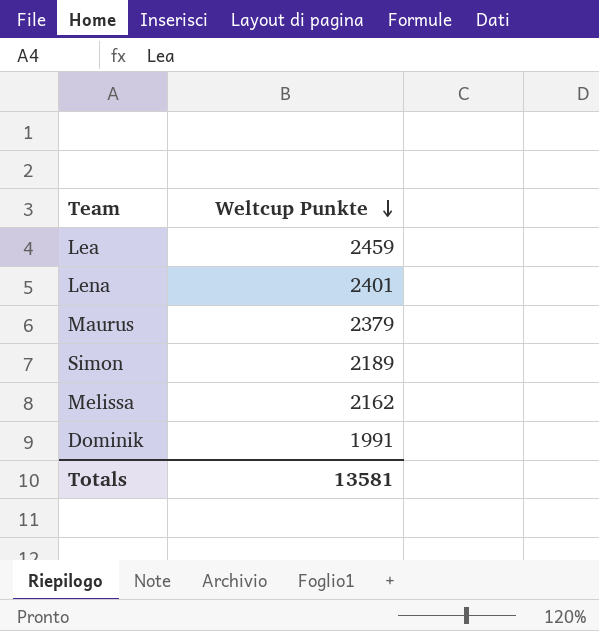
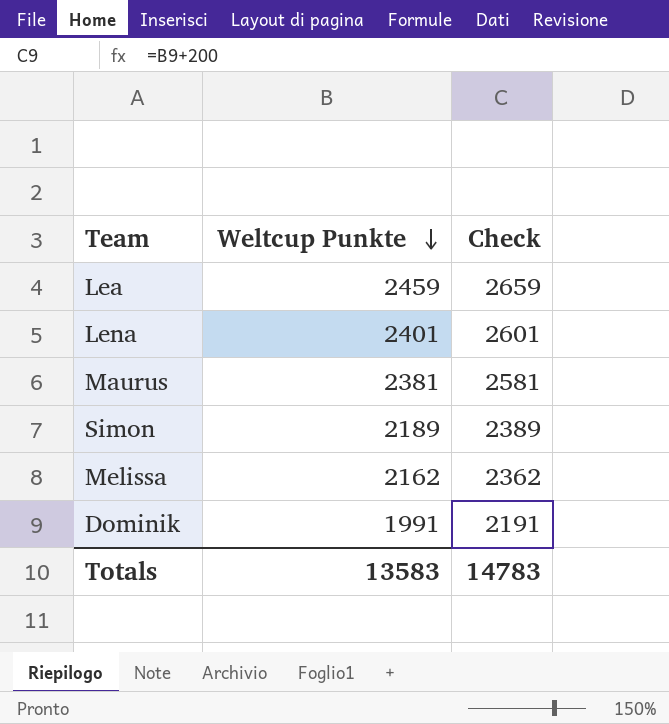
column Check | formula: none -> [Weltcup Punkte] + 200
Maurus | Weltcup Punkte: 2379 -> 2381
Totals | Weltcup Punkte: 13581 -> 13583

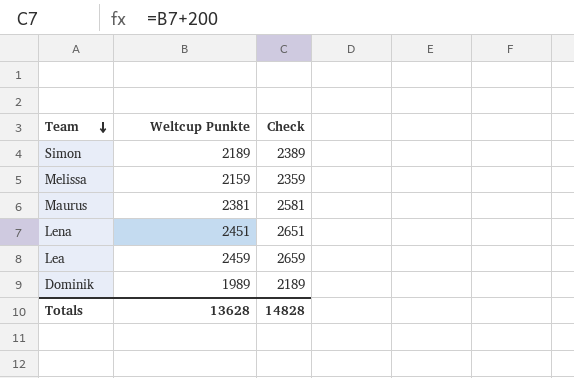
row order: Weltcup Punkte descending -> Team descending
Melissa | Weltcup Punkte: 2162 -> 2159
Melissa | Check: 2362 -> 2359
Lena | Weltcup Punkte: 2401 -> 2451
Lena | Check: 2601 -> 2651
Dominik | Weltcup Punkte: 1991 -> 1989
Dominik | Check: 2191 -> 2189
Totals | Weltcup Punkte: 13583 -> 13628
Totals | Check: 14783 -> 14828

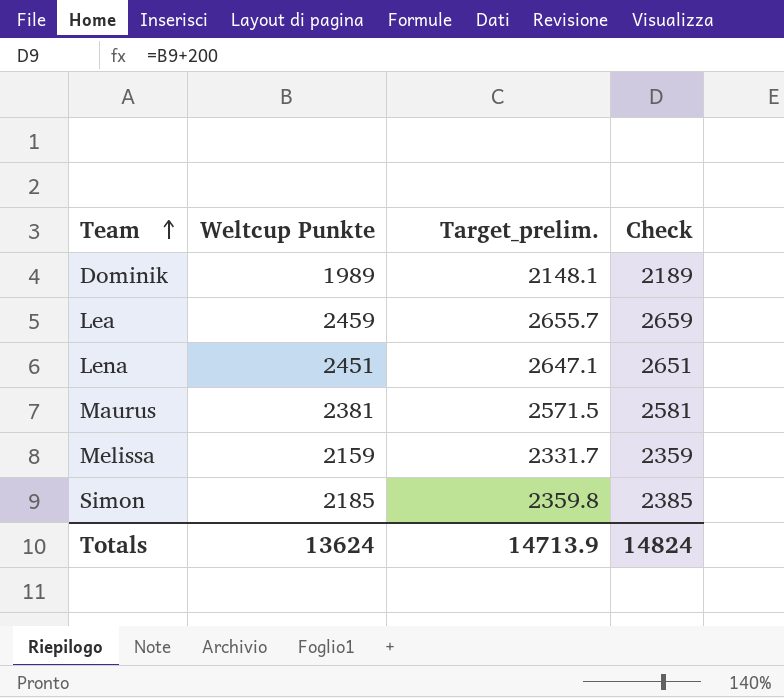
row order: Team descending -> Team ascending
column Target_prelim. | formula: none -> [Weltcup Punkte] * 1.08
Simon | Weltcup Punkte: 2189 -> 2185
Simon | Check: 2389 -> 2385
Totals | Weltcup Punkte: 13628 -> 13624
Totals | Check: 14828 -> 14824

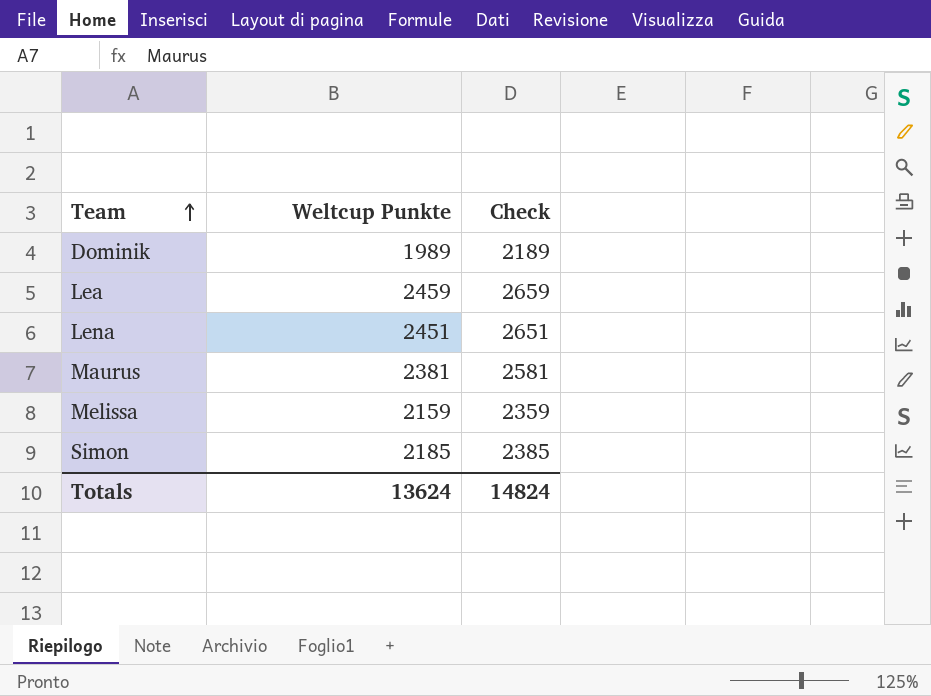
column Target_prelim. | formula: [Weltcup Punkte] * 1.08 -> none

